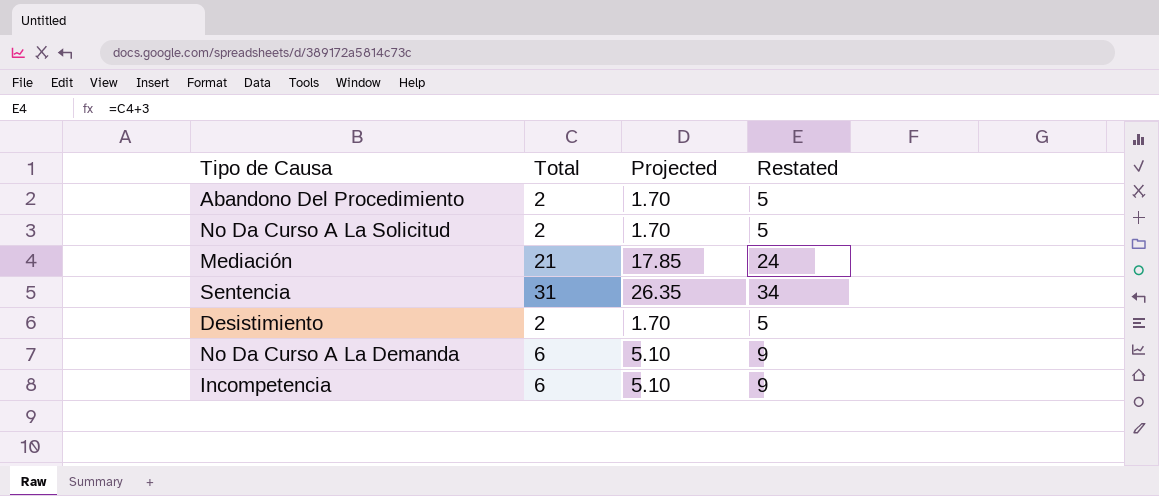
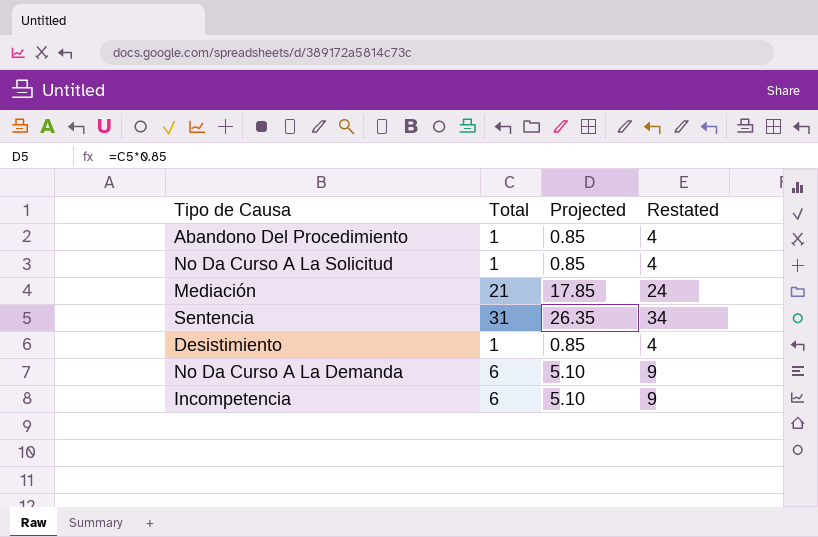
Abandono Del Procedimiento | Total: 2 -> 1
Abandono Del Procedimiento | Projected: 1.70 -> 0.85
Abandono Del Procedimiento | Restated: 5 -> 4
No Da Curso A La Solicitud | Total: 2 -> 1
No Da Curso A La Solicitud | Projected: 1.70 -> 0.85
No Da Curso A La Solicitud | Restated: 5 -> 4
Desistimiento | Total: 2 -> 1
Desistimiento | Projected: 1.70 -> 0.85
Desistimiento | Restated: 5 -> 4

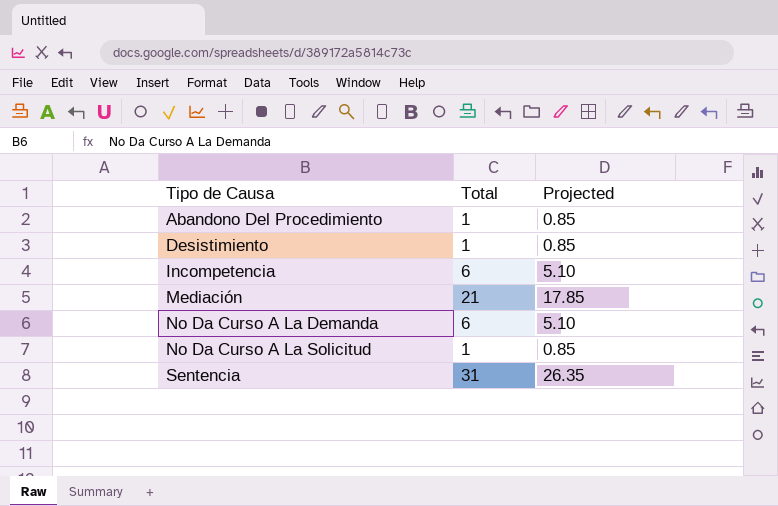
row order: none -> Tipo de Causa ascending
column Restated | formula: [Total] + 3 -> none

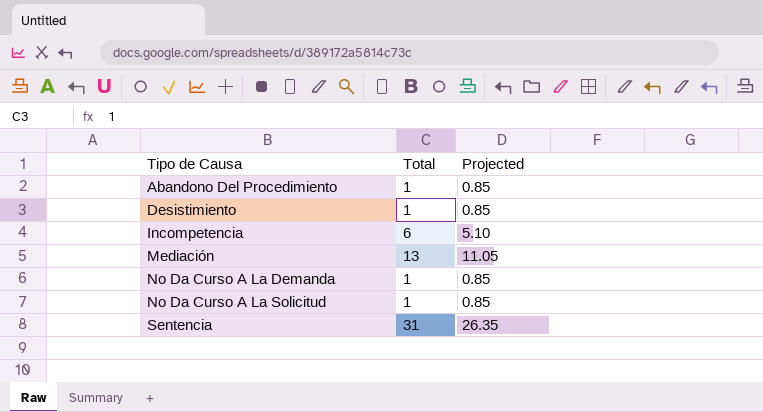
Mediación | Total: 21 -> 13
Mediación | Projected: 17.85 -> 11.05
No Da Curso A La Demanda | Total: 6 -> 1
No Da Curso A La Demanda | Projected: 5.10 -> 0.85

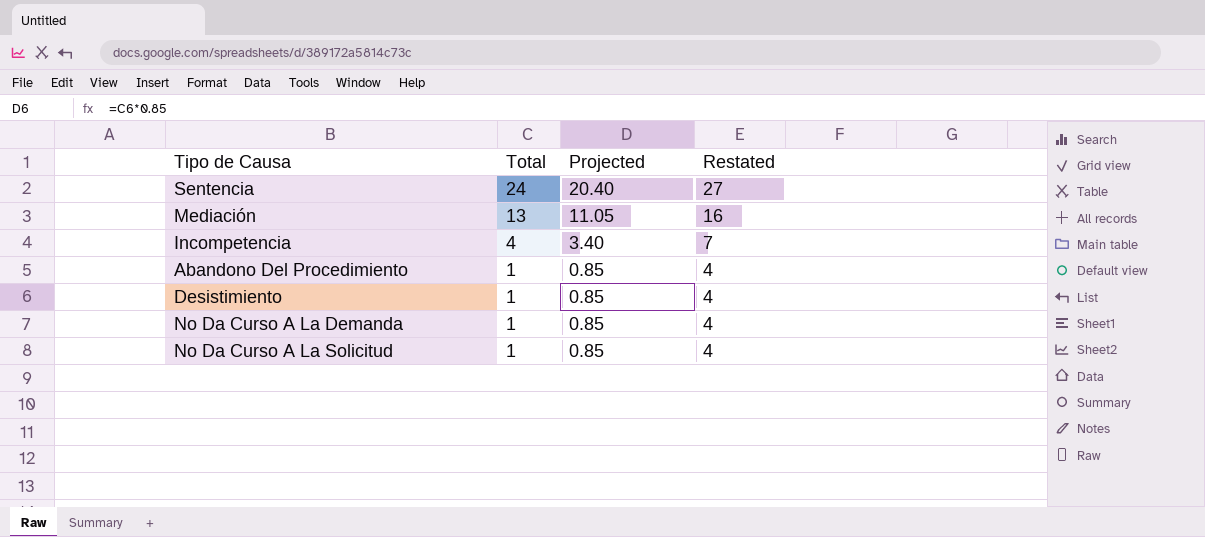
row order: Tipo de Causa ascending -> Total descending
column Restated | formula: none -> [Total] + 3
Sentencia | Total: 31 -> 24
Sentencia | Projected: 26.35 -> 20.40
Incompetencia | Total: 6 -> 4
Incompetencia | Projected: 5.10 -> 3.40

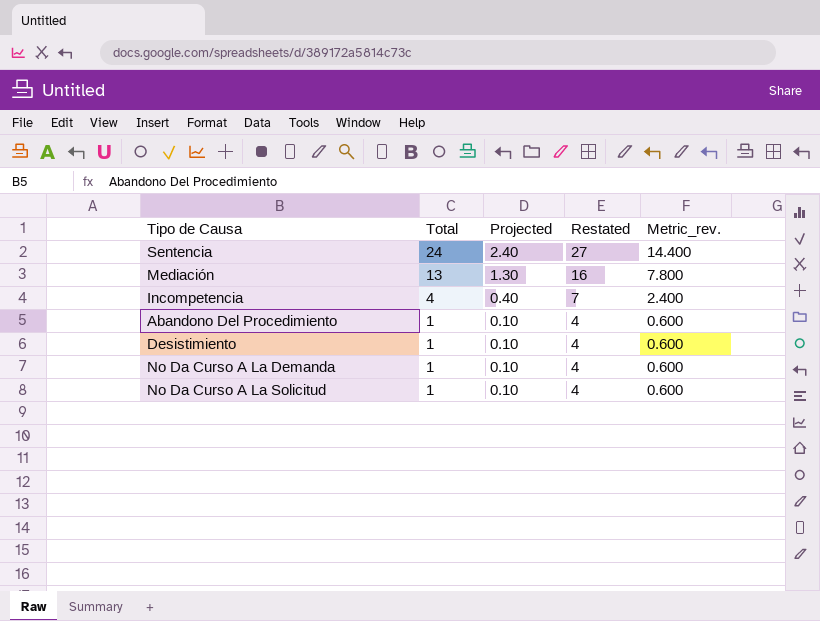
column Projected | formula: [Total] * 0.85 -> [Total] * 0.1
column Metric_rev. | formula: none -> [Total] * 0.6

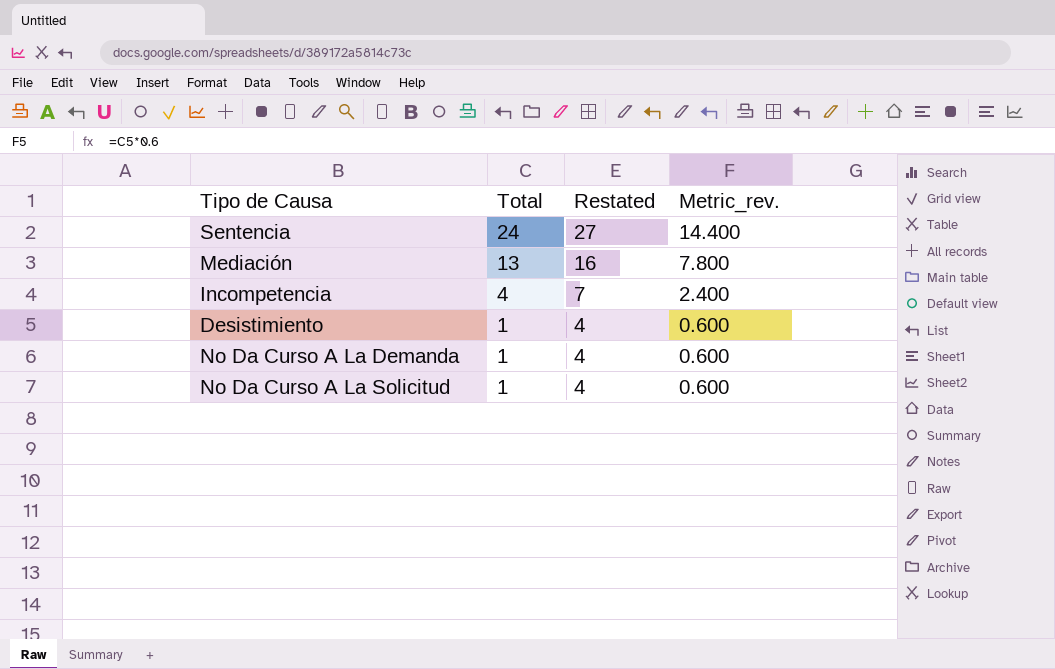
column Projected | formula: [Total] * 0.1 -> none
row Abandono Del Procedimiento: 1 | 0.10 | 4 | 0.600 -> none

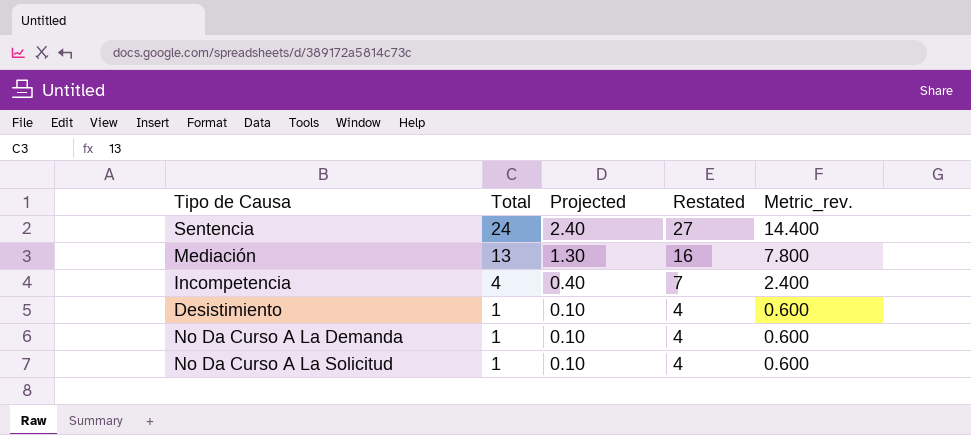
column Projected | formula: none -> [Total] * 0.1

